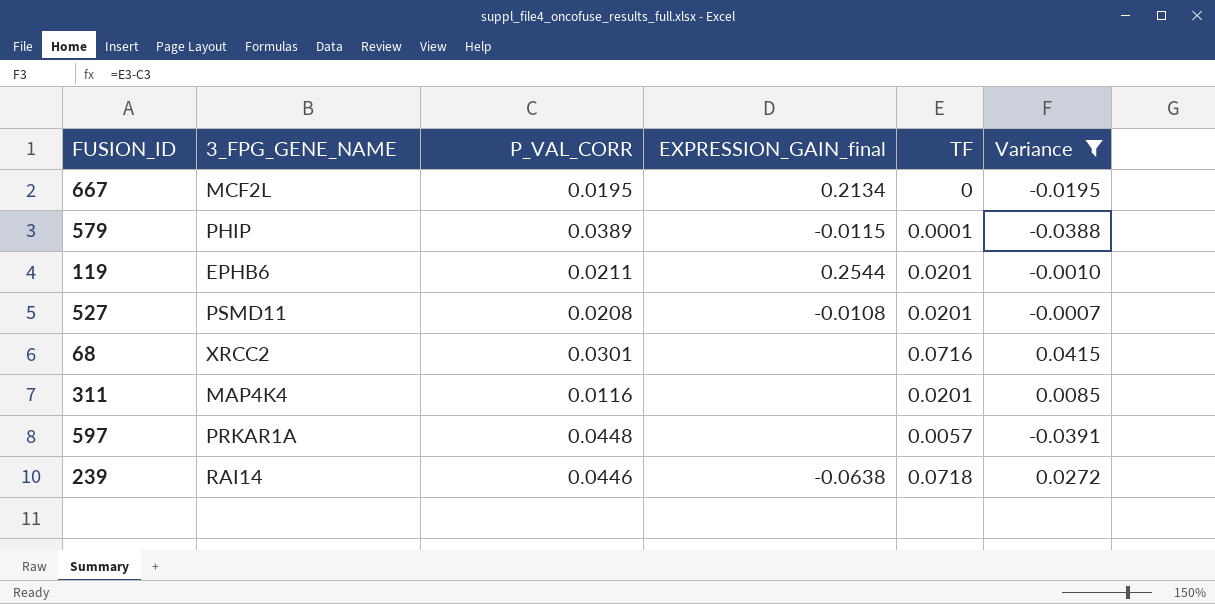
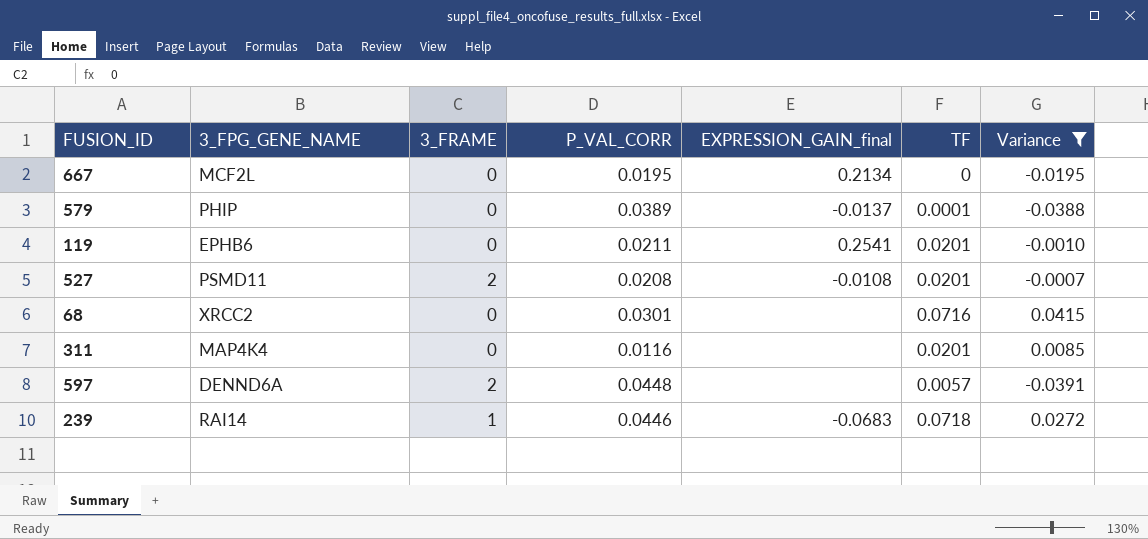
column 3_FRAME | position: none -> 3
579 | EXPRESSION_GAIN_final: -0.0115 -> -0.0137
119 | EXPRESSION_GAIN_final: 0.2544 -> 0.2541
597 | 3_FPG_GENE_NAME: PRKAR1A -> DENND6A
239 | EXPRESSION_GAIN_final: -0.0638 -> -0.0683

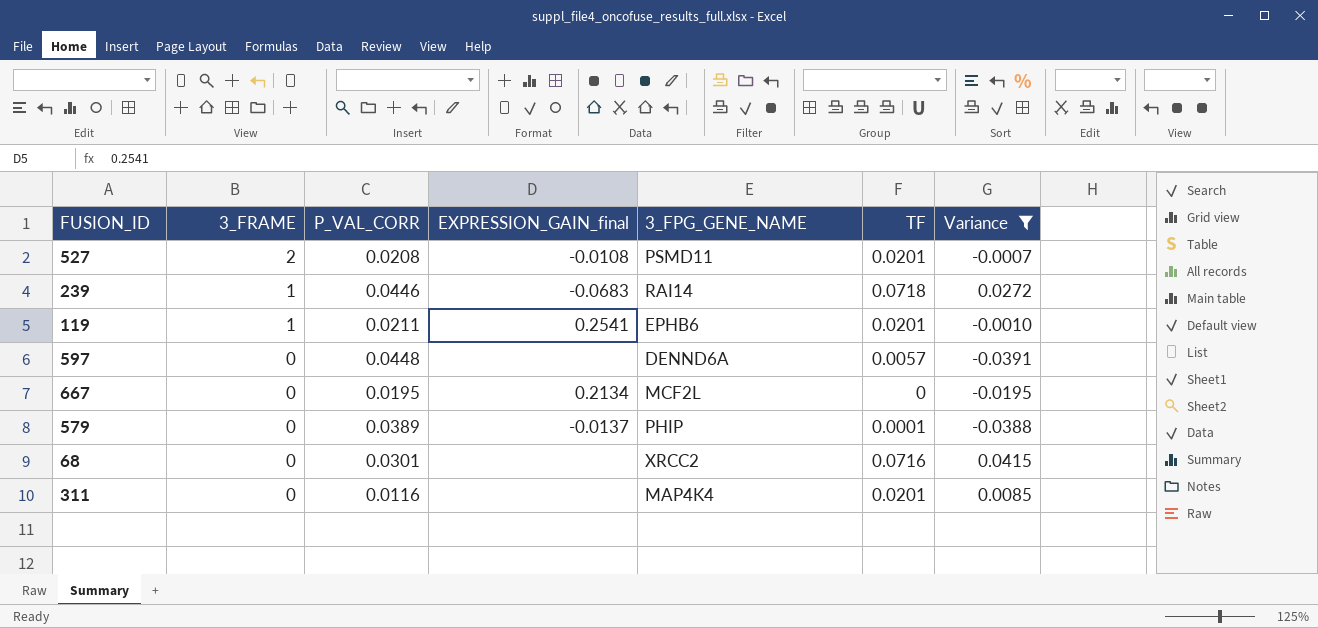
row order: none -> 3_FRAME descending
column 3_FPG_GENE_NAME | position: 2 -> 5
119 | 3_FRAME: 0 -> 1
597 | 3_FRAME: 2 -> 0

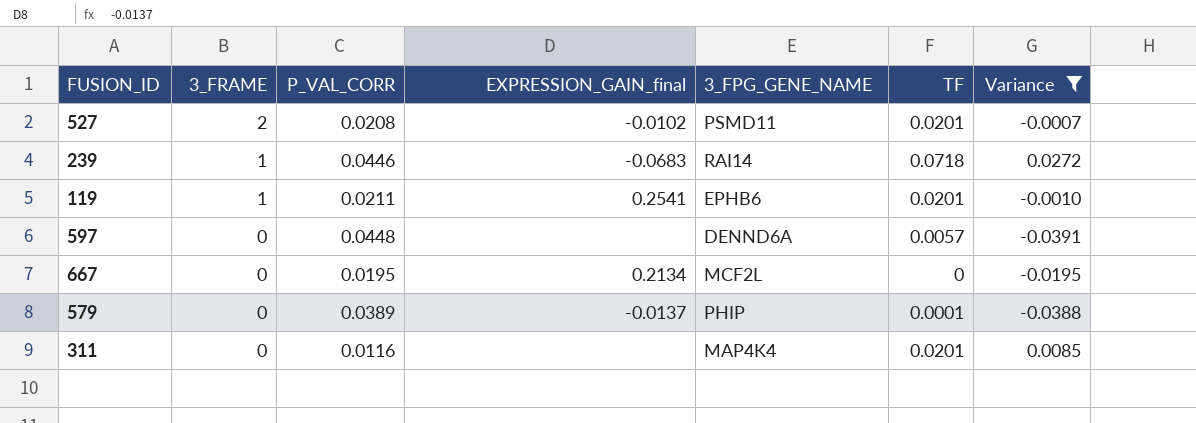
row 68: 0 | 0.0301 | none | XRCC2 | 0.0716 | 0.0415 -> none
527 | EXPRESSION_GAIN_final: -0.0108 -> -0.0102

